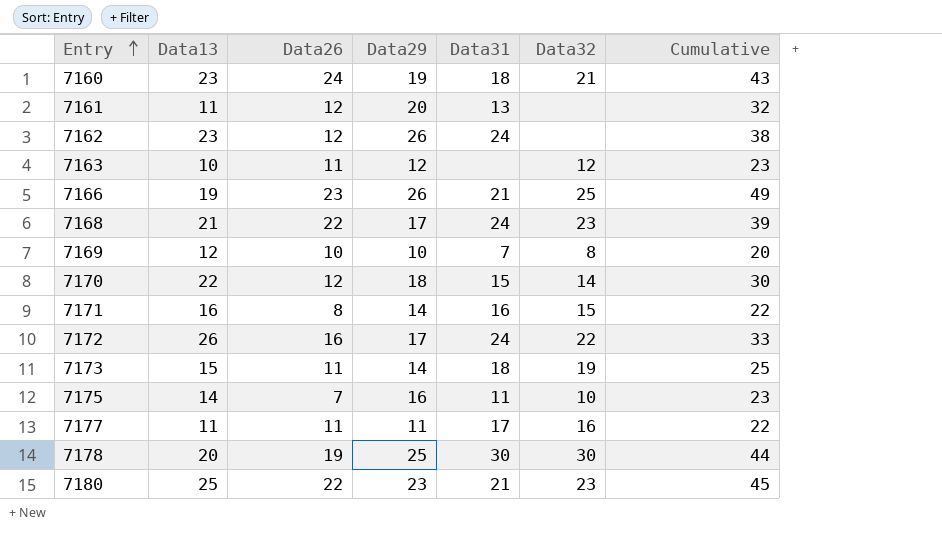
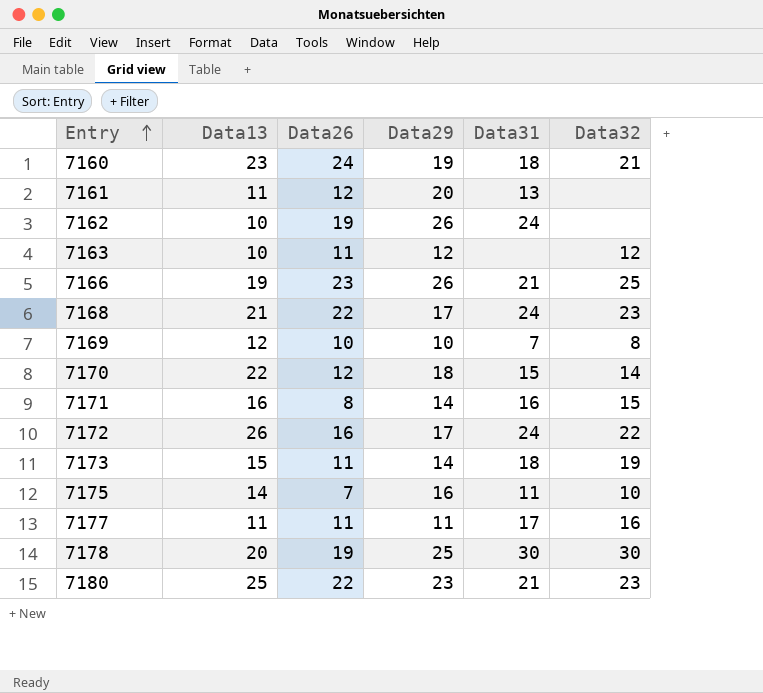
column Cumulative | formula: [Data26] + [Data29] -> none
7162 | Data13: 23 -> 10
7162 | Data26: 12 -> 19

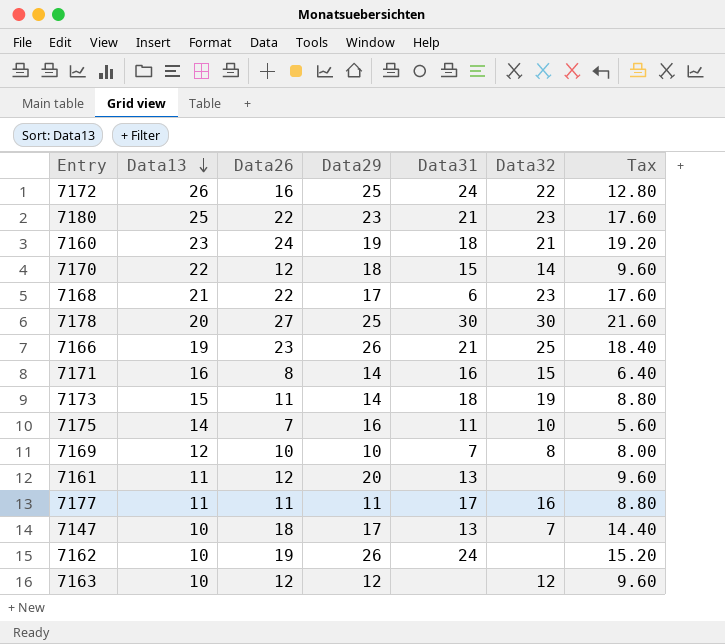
row order: Entry ascending -> Data13 descending
column Tax | formula: none -> [Data26] * 0.8
7172 | Data29: 17 -> 25
7168 | Data31: 24 -> 6
7178 | Data26: 19 -> 27
row 7147: none -> 10 | 18 | 17 | 13 | 7 | 14.40
7163 | Data26: 11 -> 12

